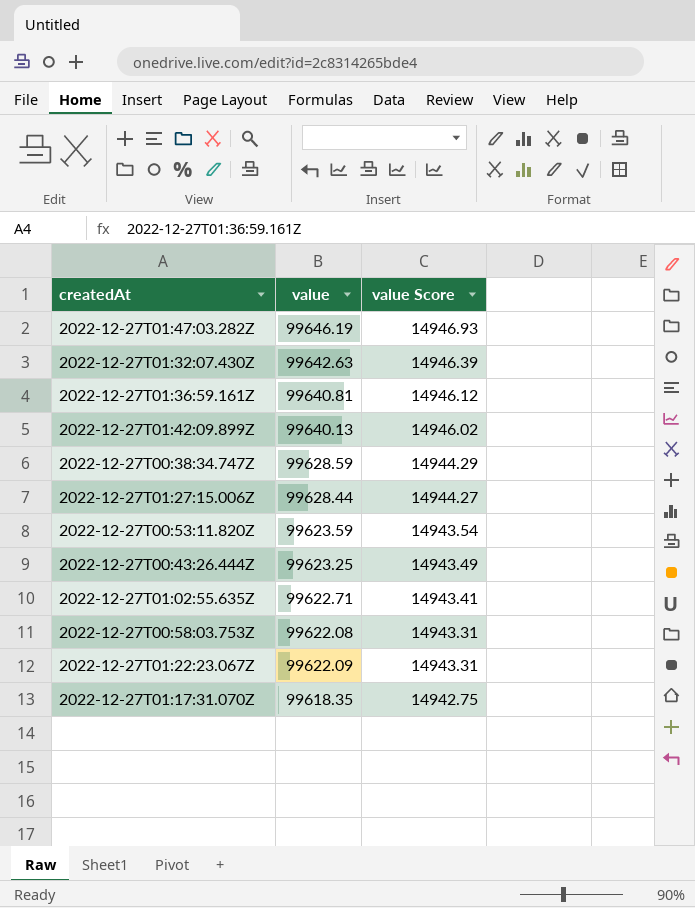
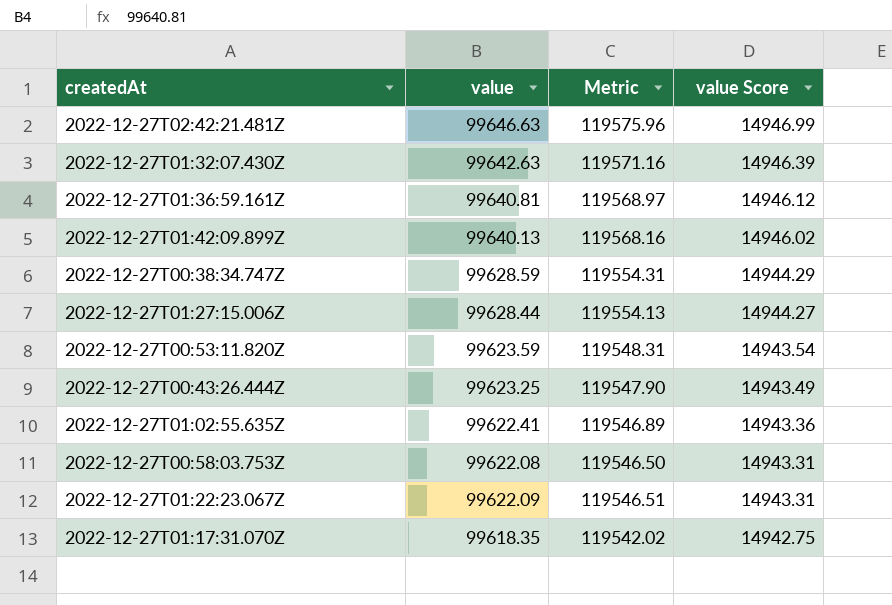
column Metric | formula: none -> [value] * 1.2
row 2022-12-27T01:47:03.282Z: 99646.19 | 14946.93 -> none
row 2022-12-27T02:42:21.481Z: none -> 99646.63 | 119575.96 | 14946.99
2022-12-27T01:02:55.635Z | value: 99622.71 -> 99622.41
2022-12-27T01:02:55.635Z | value Score: 14943.41 -> 14943.36

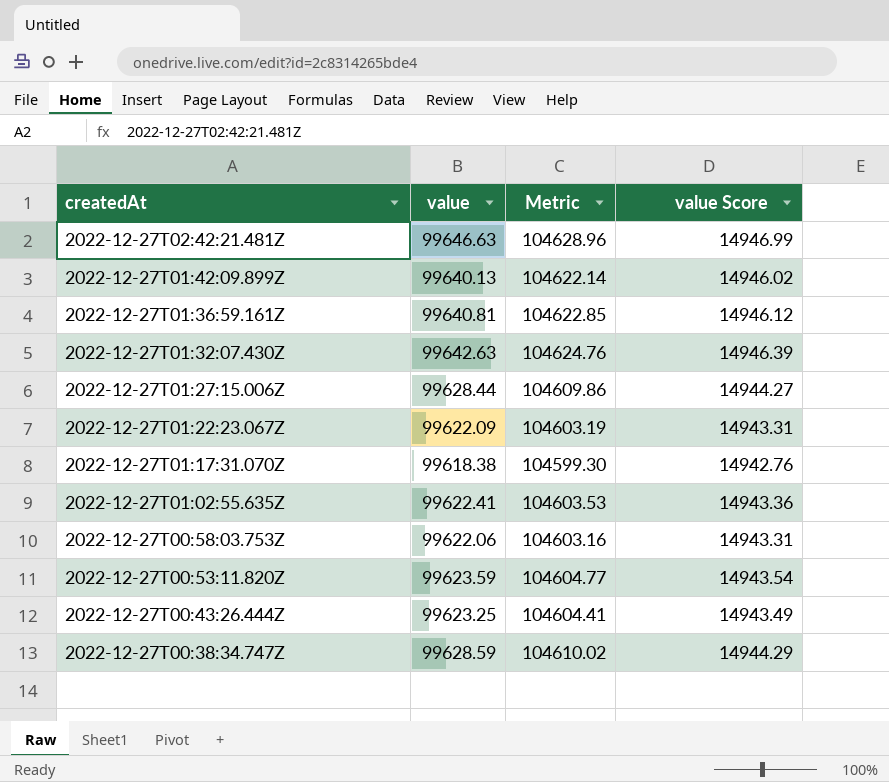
row order: value Score descending -> createdAt descending
column Metric | formula: [value] * 1.2 -> [value] * 1.05
2022-12-27T01:17:31.070Z | value: 99618.35 -> 99618.38
2022-12-27T01:17:31.070Z | value Score: 14942.75 -> 14942.76
2022-12-27T00:58:03.753Z | value: 99622.08 -> 99622.06

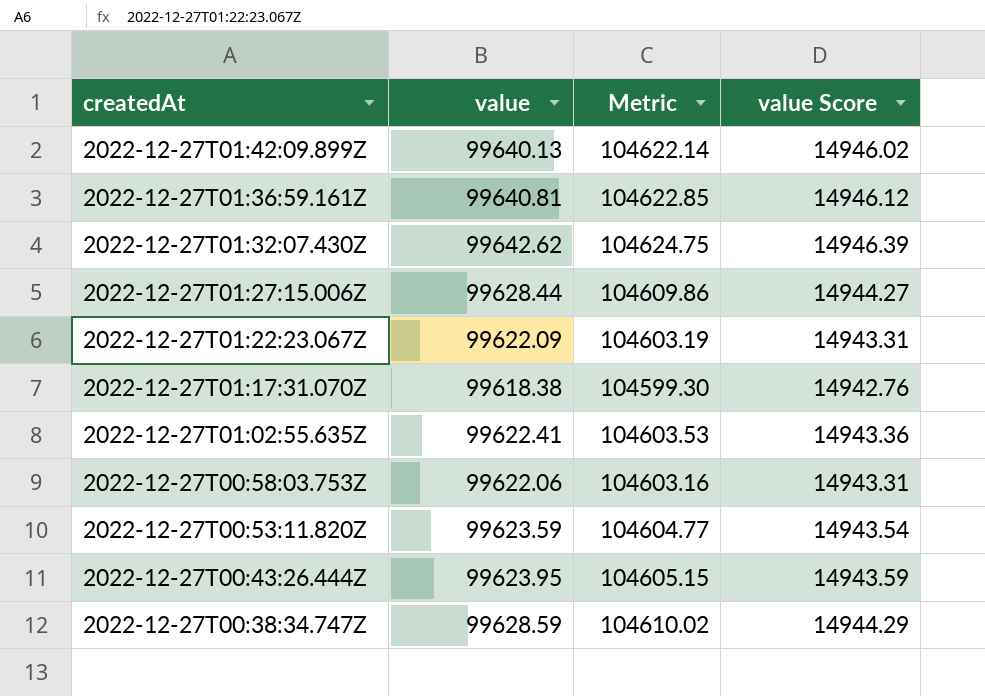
row 2022-12-27T02:42:21.481Z: 99646.63 | 104628.96 | 14946.99 -> none
2022-12-27T01:32:07.430Z | value: 99642.63 -> 99642.62
2022-12-27T01:32:07.430Z | Metric: 104624.76 -> 104624.75
2022-12-27T00:43:26.444Z | value: 99623.25 -> 99623.95
2022-12-27T00:43:26.444Z | Metric: 104604.41 -> 104605.15
2022-12-27T00:43:26.444Z | value Score: 14943.49 -> 14943.59

